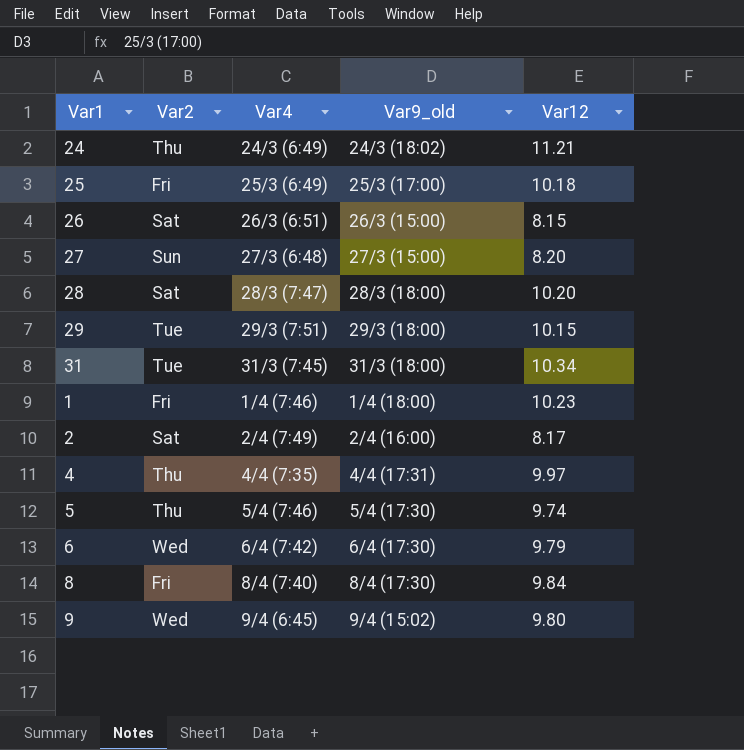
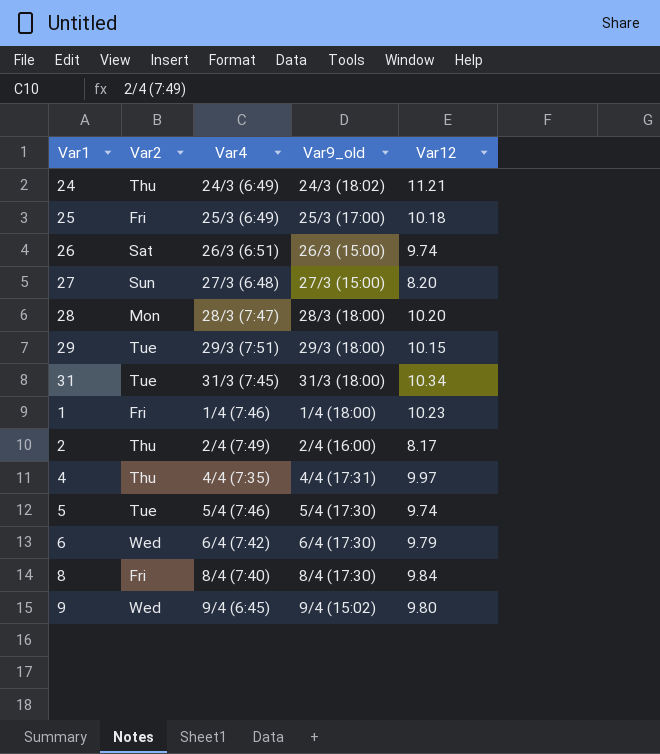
26 | Var12: 8.15 -> 9.74
28 | Var2: Sat -> Mon
2 | Var2: Sat -> Thu
5 | Var2: Thu -> Tue

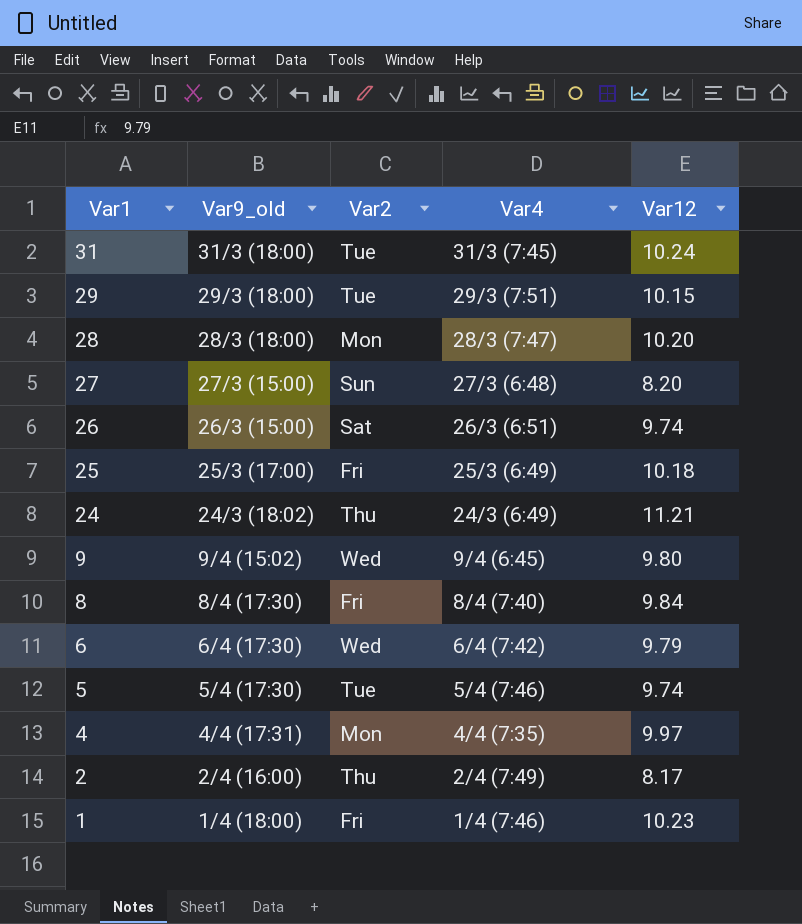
row order: none -> Var1 descending
column Var9_old | position: 4 -> 2
31 | Var12: 10.34 -> 10.24
4 | Var2: Thu -> Mon

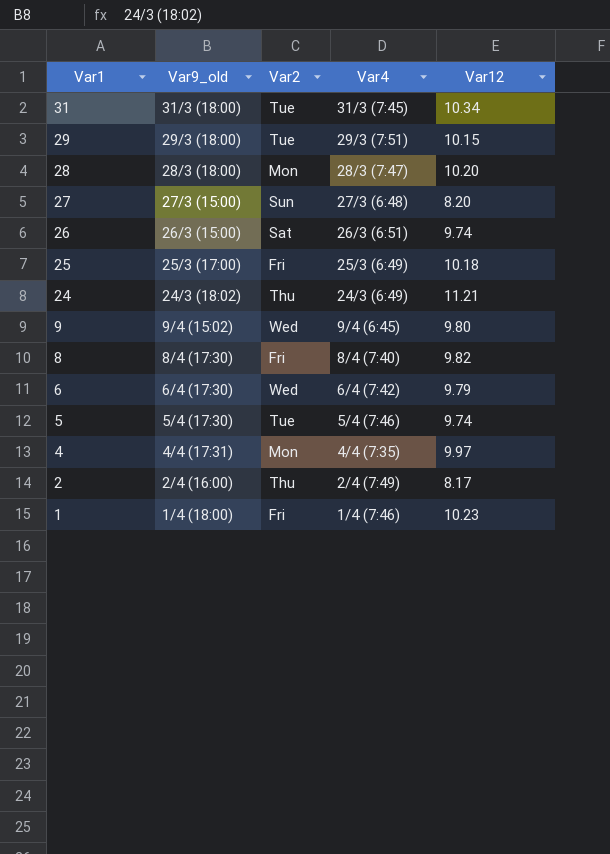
31 | Var12: 10.24 -> 10.34
8 | Var12: 9.84 -> 9.82

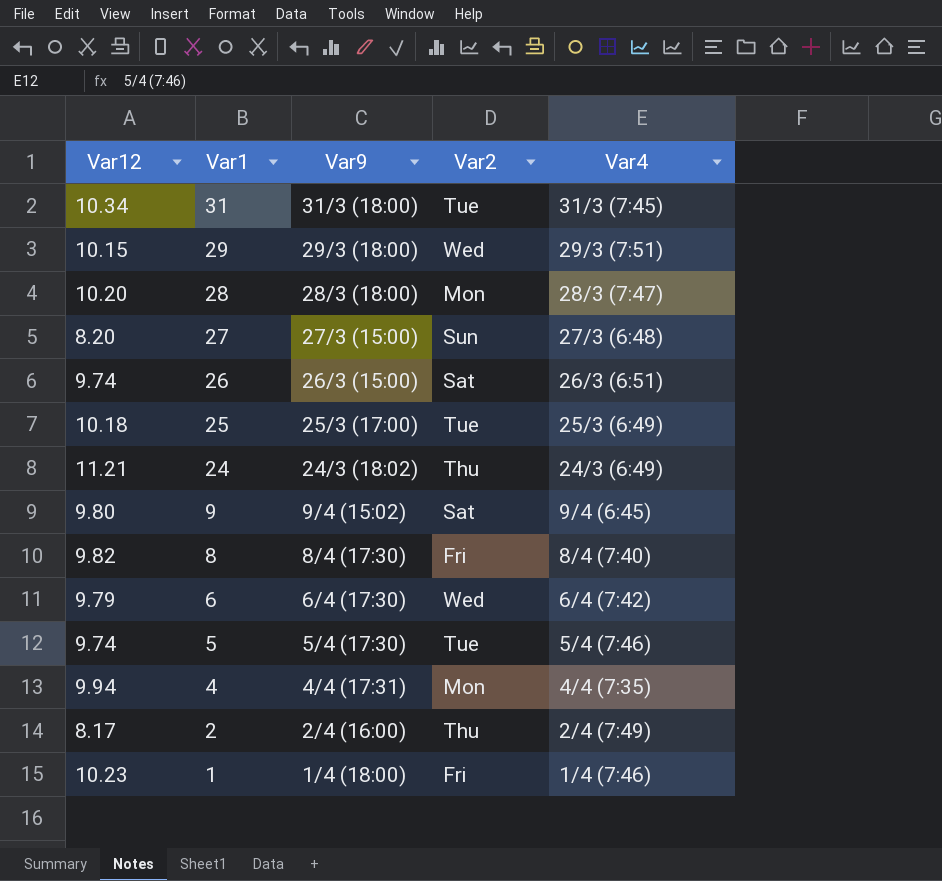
column Var12 | position: 5 -> 1
column name: Var9_old -> Var9
29 | Var2: Tue -> Wed
25 | Var2: Fri -> Tue
9 | Var2: Wed -> Sat
4 | Var12: 9.97 -> 9.94

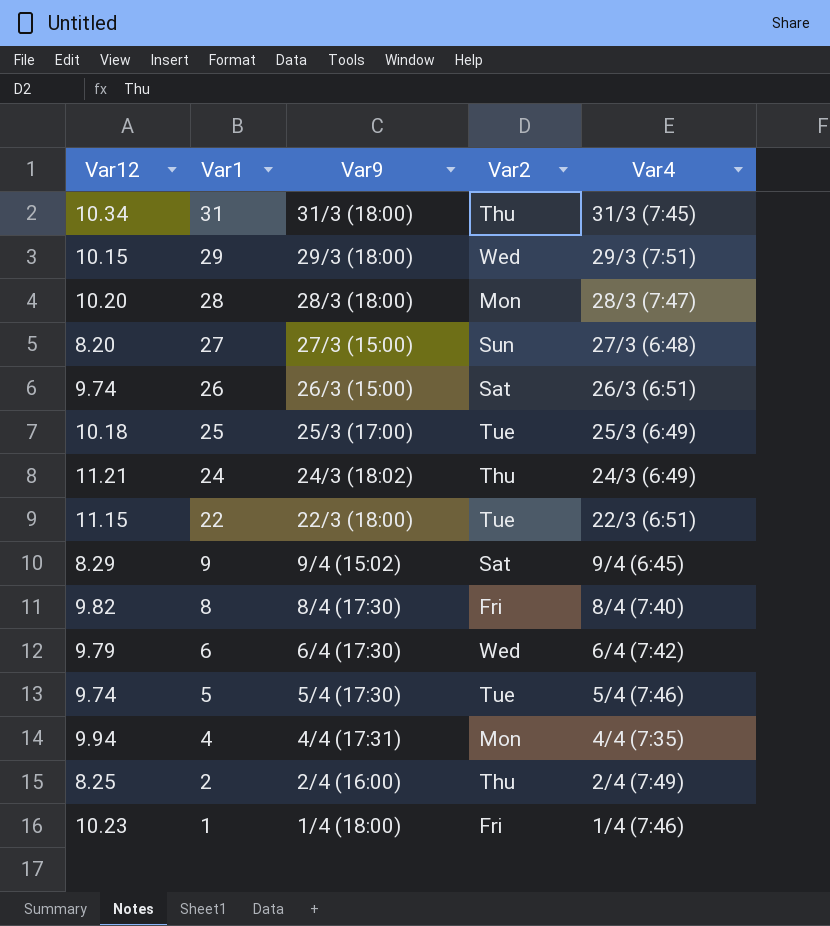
31 | Var2: Tue -> Thu
row 22: none -> 11.15 | 22/3 (18:00) | Tue | 22/3 (6:51)
9 | Var12: 9.80 -> 8.29
2 | Var12: 8.17 -> 8.25

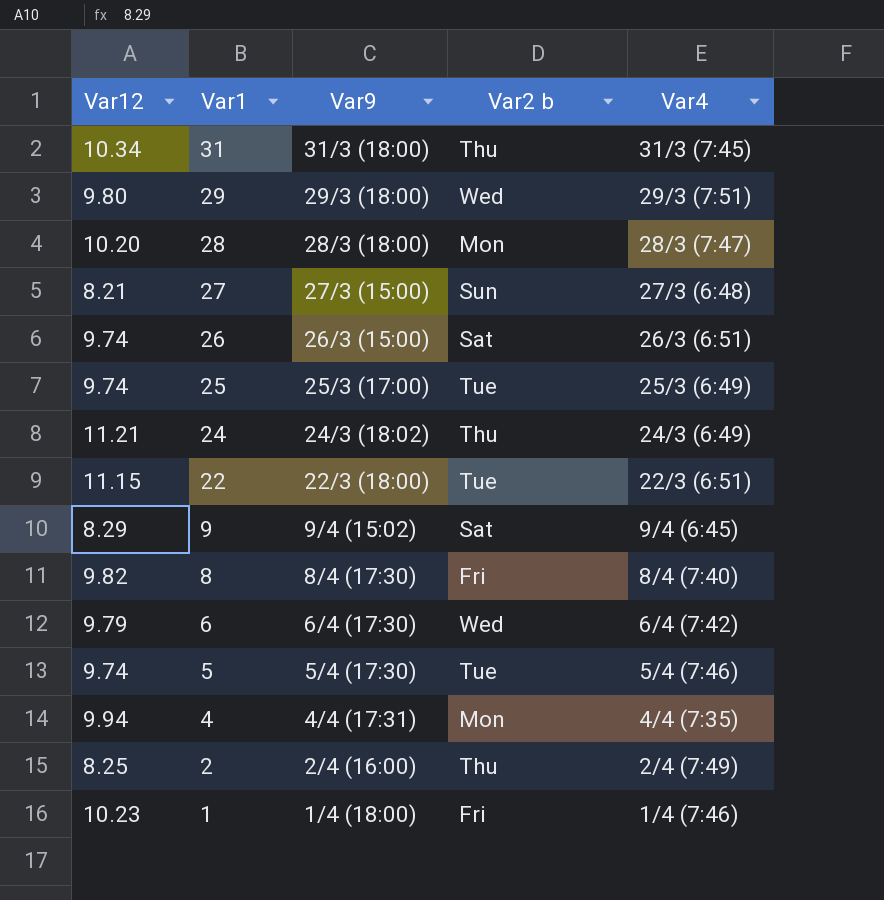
column name: Var2 -> Var2 b
29 | Var12: 10.15 -> 9.80
27 | Var12: 8.20 -> 8.21
25 | Var12: 10.18 -> 9.74

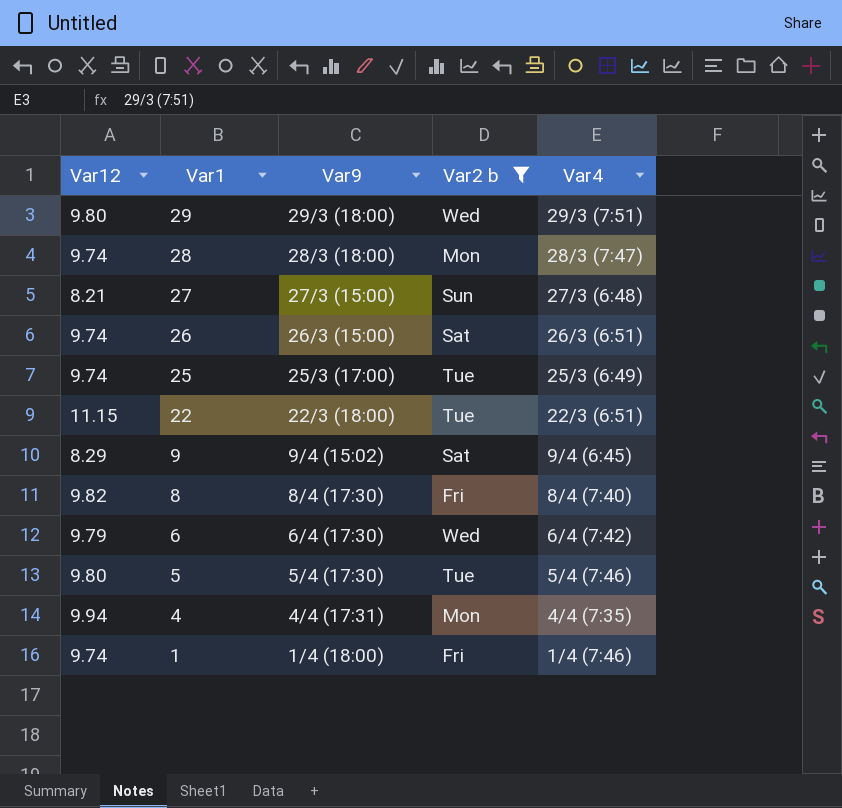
filter: none -> Var2 b != Thu
28 | Var12: 10.20 -> 9.74
5 | Var12: 9.74 -> 9.80
1 | Var12: 10.23 -> 9.74

